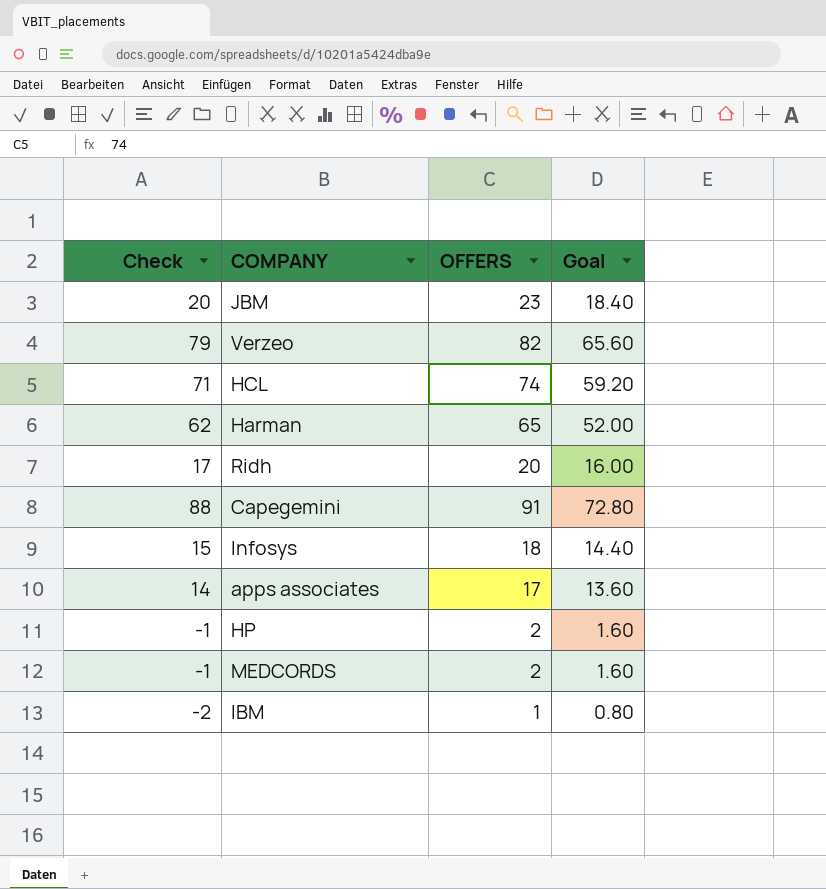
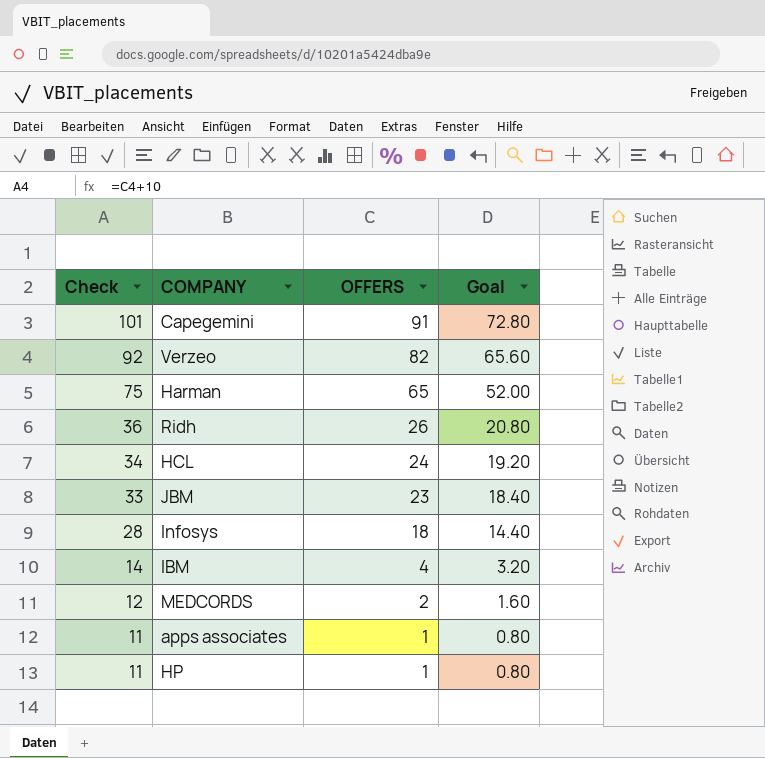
row order: none -> Check descending
column Check | formula: [OFFERS] - 3 -> [OFFERS] + 10
Ridh | OFFERS: 20 -> 26
Ridh | Goal: 16.00 -> 20.80
HCL | OFFERS: 74 -> 24
HCL | Goal: 59.20 -> 19.20
IBM | OFFERS: 1 -> 4
IBM | Goal: 0.80 -> 3.20
apps associates | OFFERS: 17 -> 1
apps associates | Goal: 13.60 -> 0.80
HP | OFFERS: 2 -> 1
HP | Goal: 1.60 -> 0.80

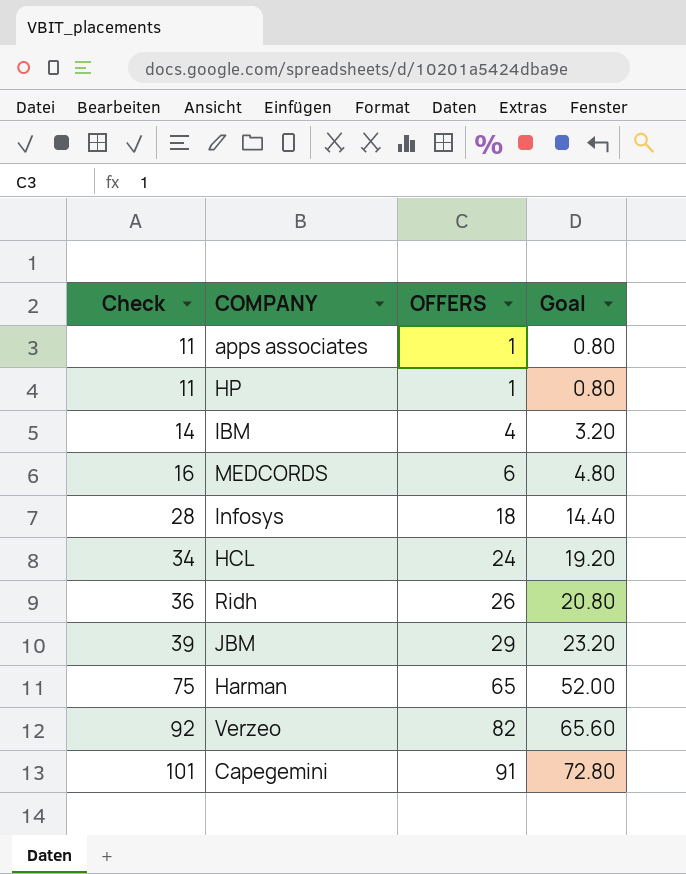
row order: Check descending -> Check ascending
MEDCORDS | Check: 12 -> 16
MEDCORDS | OFFERS: 2 -> 6
MEDCORDS | Goal: 1.60 -> 4.80
JBM | Check: 33 -> 39
JBM | OFFERS: 23 -> 29
JBM | Goal: 18.40 -> 23.20

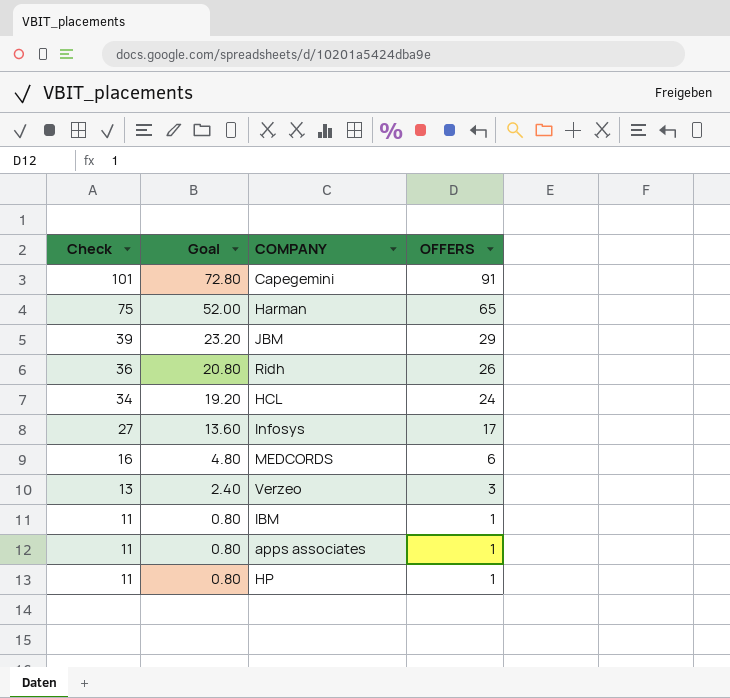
row order: Check ascending -> Check descending
column Goal | position: 4 -> 2
Infosys | Check: 28 -> 27
Infosys | Goal: 14.40 -> 13.60
Infosys | OFFERS: 18 -> 17
Verzeo | Check: 92 -> 13
Verzeo | Goal: 65.60 -> 2.40
Verzeo | OFFERS: 82 -> 3
IBM | Check: 14 -> 11
IBM | Goal: 3.20 -> 0.80
IBM | OFFERS: 4 -> 1

